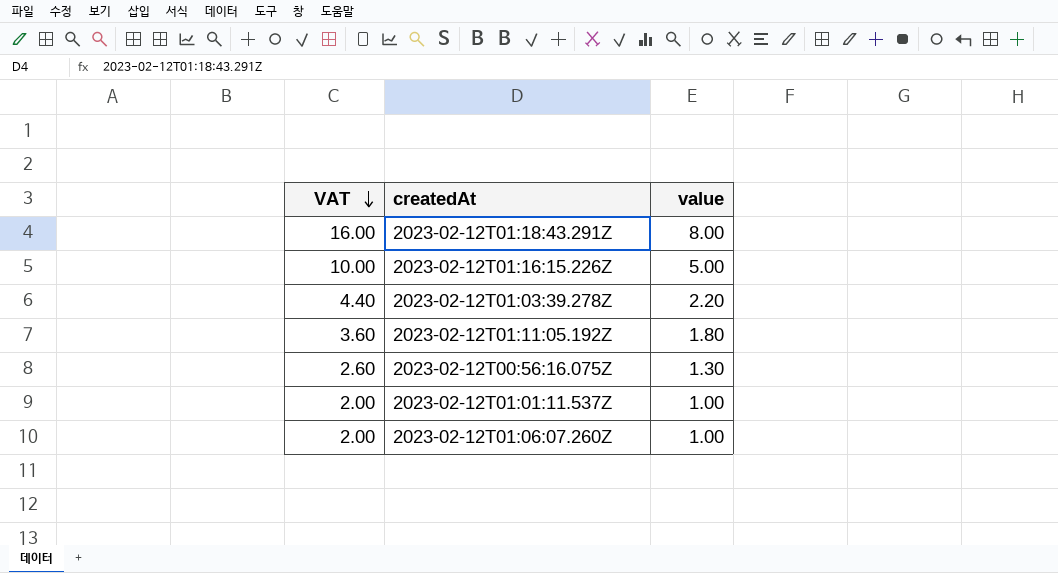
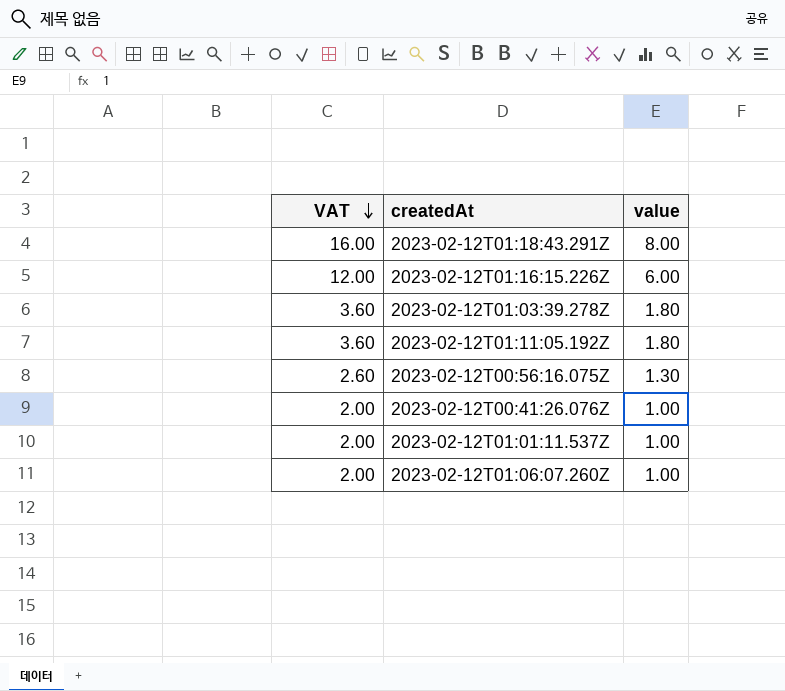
2023-02-12T01:16:15.226Z | VAT: 10.00 -> 12.00
2023-02-12T01:16:15.226Z | value: 5.00 -> 6.00
2023-02-12T01:03:39.278Z | VAT: 4.40 -> 3.60
2023-02-12T01:03:39.278Z | value: 2.20 -> 1.80
row 2023-02-12T00:41:26.076Z: none -> 2.00 | 1.00

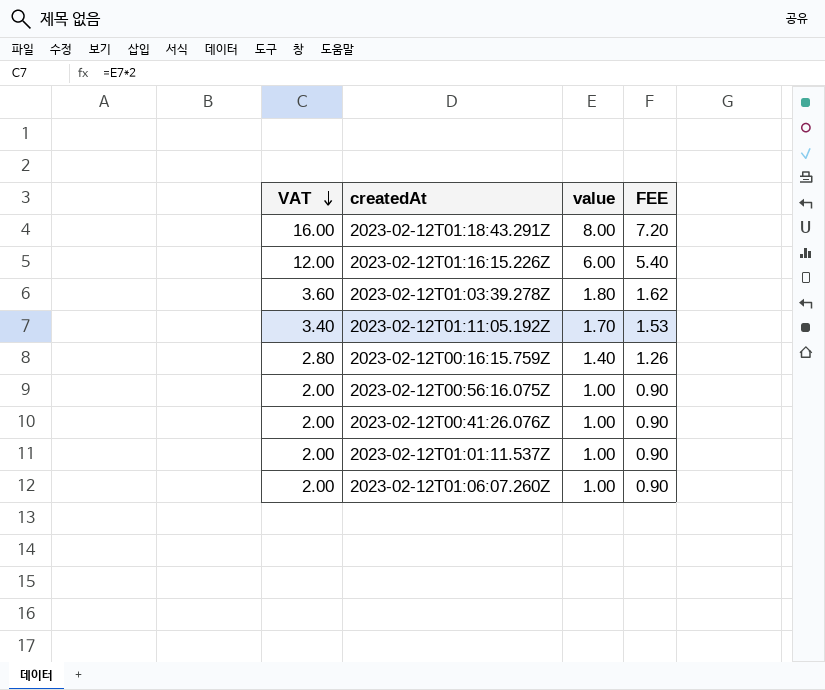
column FEE | formula: none -> [value] * 0.9
2023-02-12T01:11:05.192Z | VAT: 3.60 -> 3.40
2023-02-12T01:11:05.192Z | value: 1.80 -> 1.70
row 2023-02-12T00:16:15.759Z: none -> 2.80 | 1.40 | 1.26
2023-02-12T00:56:16.075Z | VAT: 2.60 -> 2.00
2023-02-12T00:56:16.075Z | value: 1.30 -> 1.00

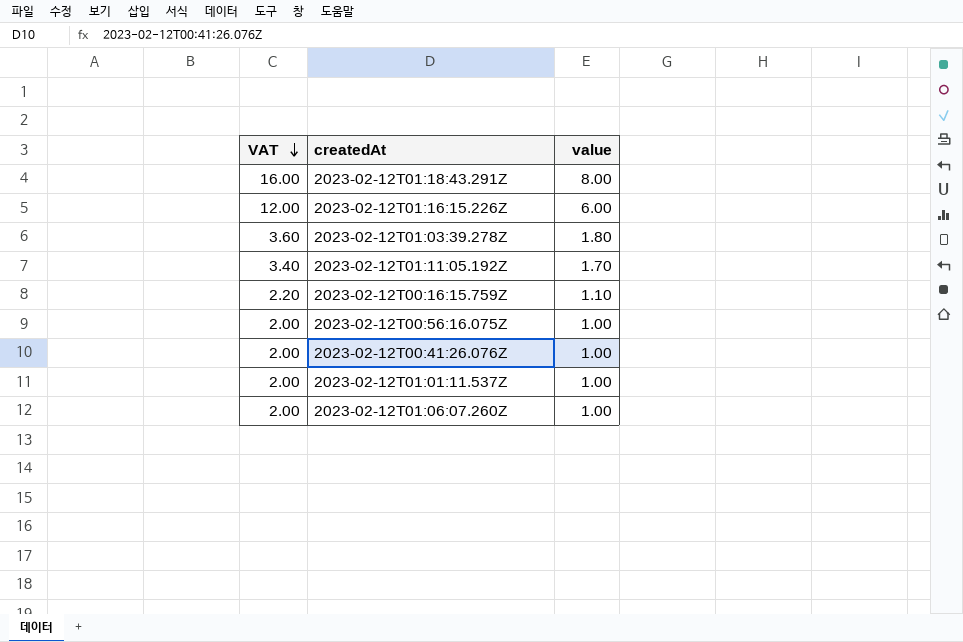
column FEE | formula: [value] * 0.9 -> none
2023-02-12T00:16:15.759Z | VAT: 2.80 -> 2.20
2023-02-12T00:16:15.759Z | value: 1.40 -> 1.10

